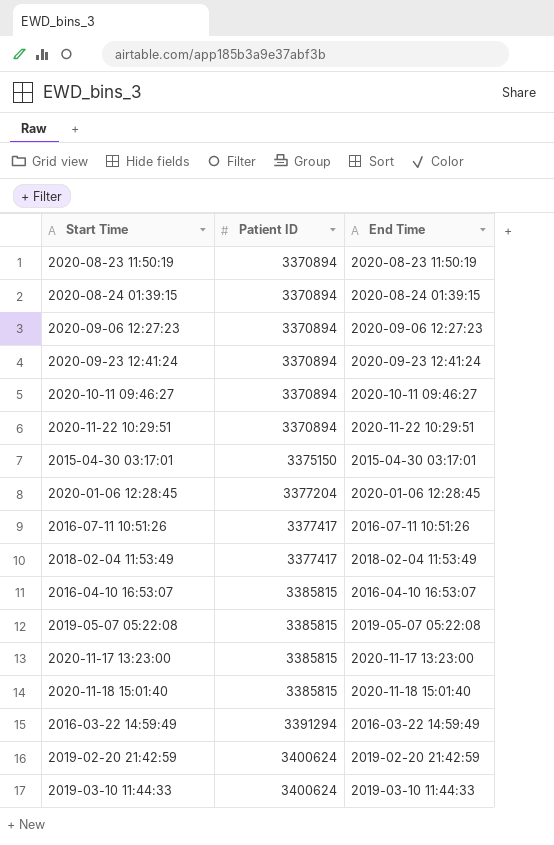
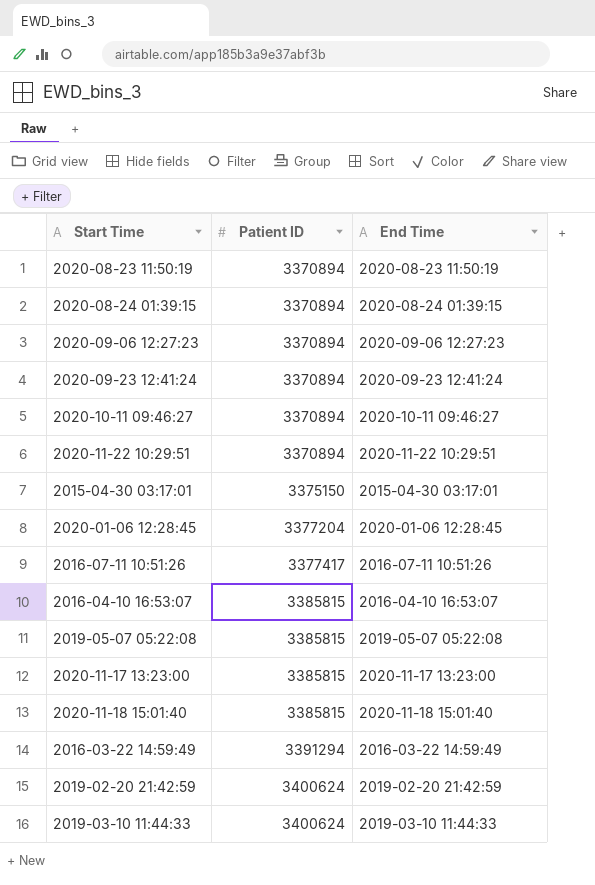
row 2018-02-04 11:53:49: 3377417 | 2018-02-04 11:53:49 -> none

